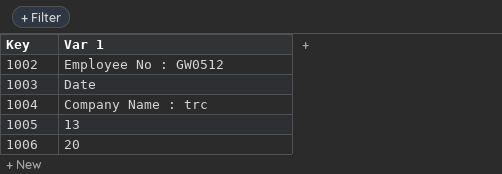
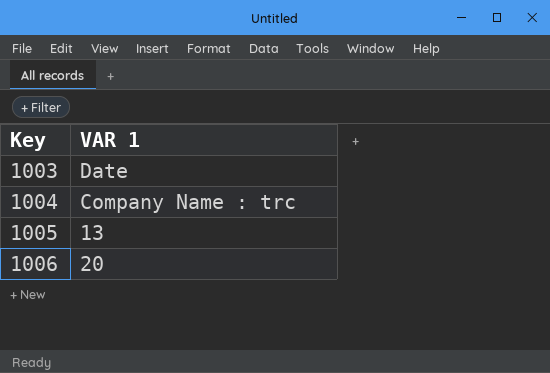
column name: Var 1 -> VAR 1
row 1002: Employee No : GW0512 -> none

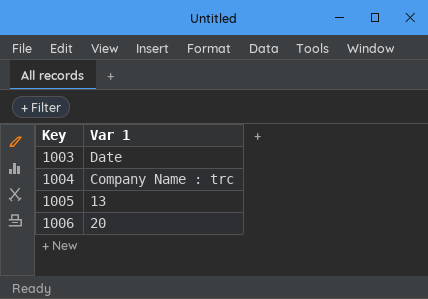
column name: VAR 1 -> Var 1

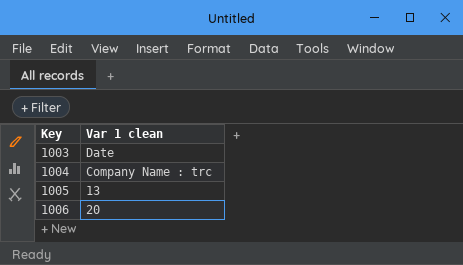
column name: Var 1 -> Var 1 clean

